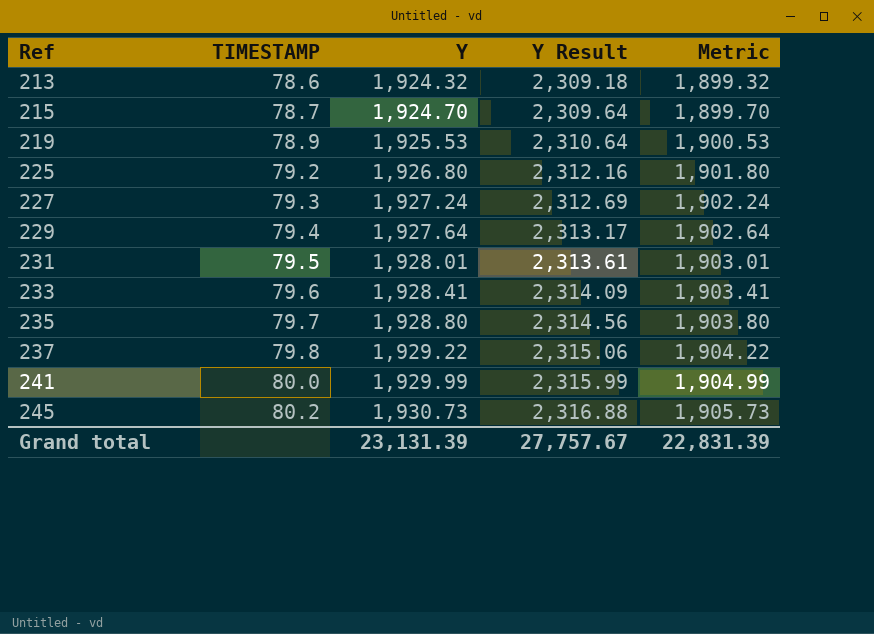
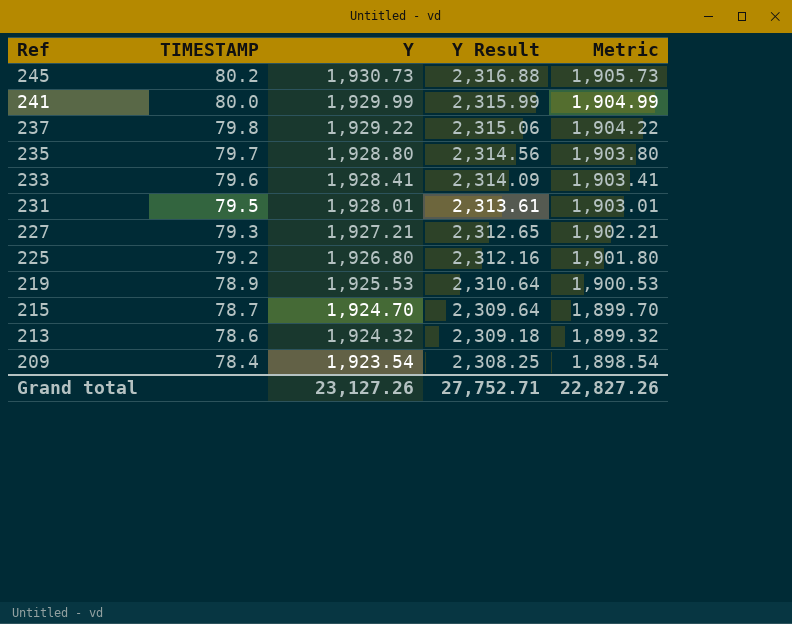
row order: Ref ascending -> Ref descending
row 229: 79.4 | 1,927.64 | 2,313.17 | 1,902.64 -> none
227 | Y: 1,927.24 -> 1,927.21
227 | Y Result: 2,312.69 -> 2,312.65
227 | Metric: 1,902.24 -> 1,902.21
row 209: none -> 78.4 | 1,923.54 | 2,308.25 | 1,898.54
Grand total | Y: 23,131.39 -> 23,127.26
Grand total | Y Result: 27,757.67 -> 27,752.71
Grand total | Metric: 22,831.39 -> 22,827.26

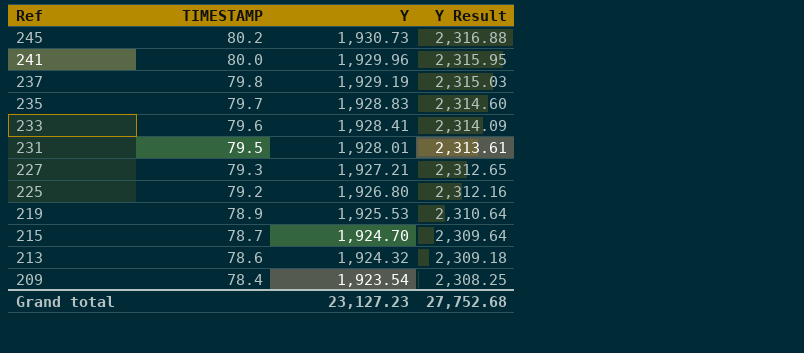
column Metric | formula: [Y] - 25 -> none
241 | Y: 1,929.99 -> 1,929.96
241 | Y Result: 2,315.99 -> 2,315.95
237 | Y: 1,929.22 -> 1,929.19
237 | Y Result: 2,315.06 -> 2,315.03
235 | Y: 1,928.80 -> 1,928.83
235 | Y Result: 2,314.56 -> 2,314.60
Grand total | Y: 23,127.26 -> 23,127.23
Grand total | Y Result: 27,752.71 -> 27,752.68

